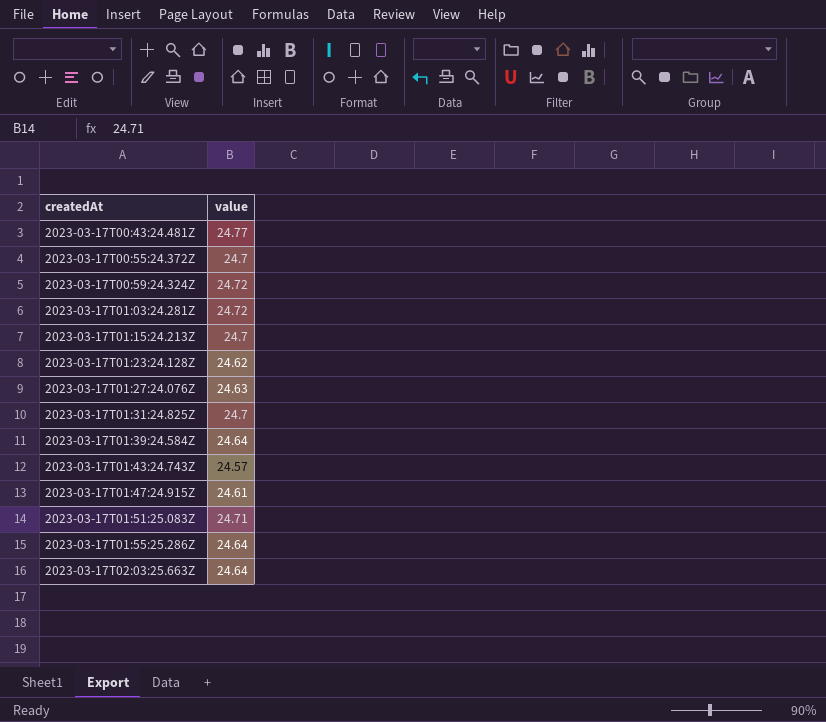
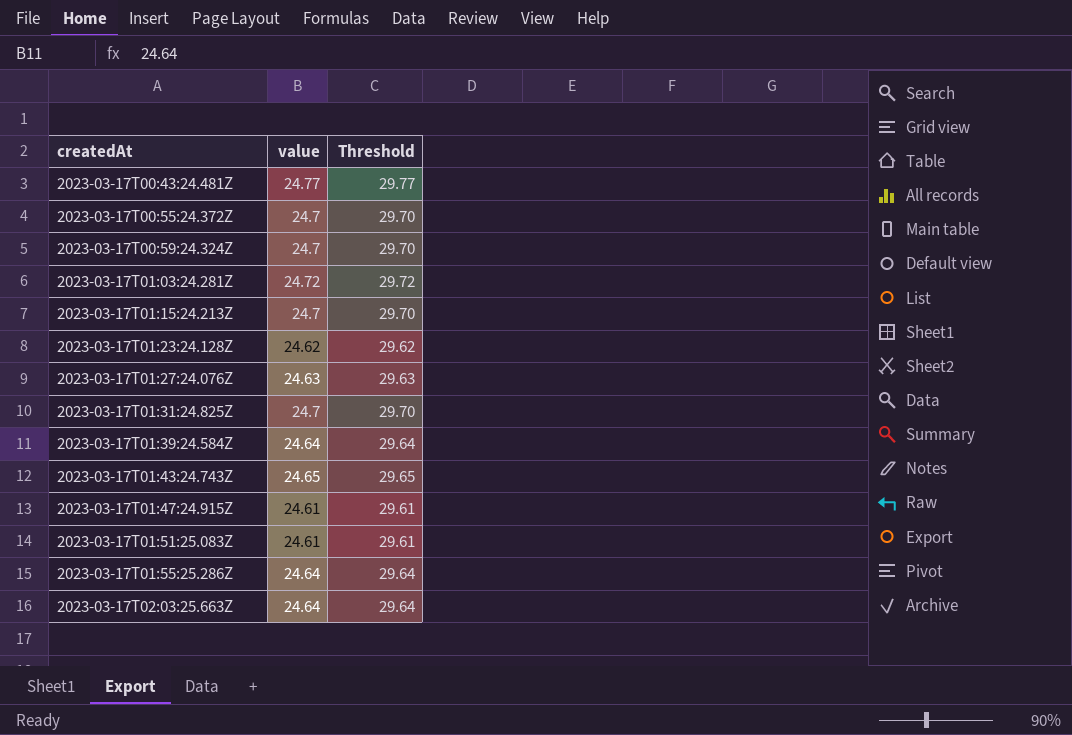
column Threshold | formula: none -> [value] + 5
2023-03-17T00:59:24.324Z | value: 24.72 -> 24.7
2023-03-17T01:43:24.743Z | value: 24.57 -> 24.65
2023-03-17T01:51:25.083Z | value: 24.71 -> 24.61

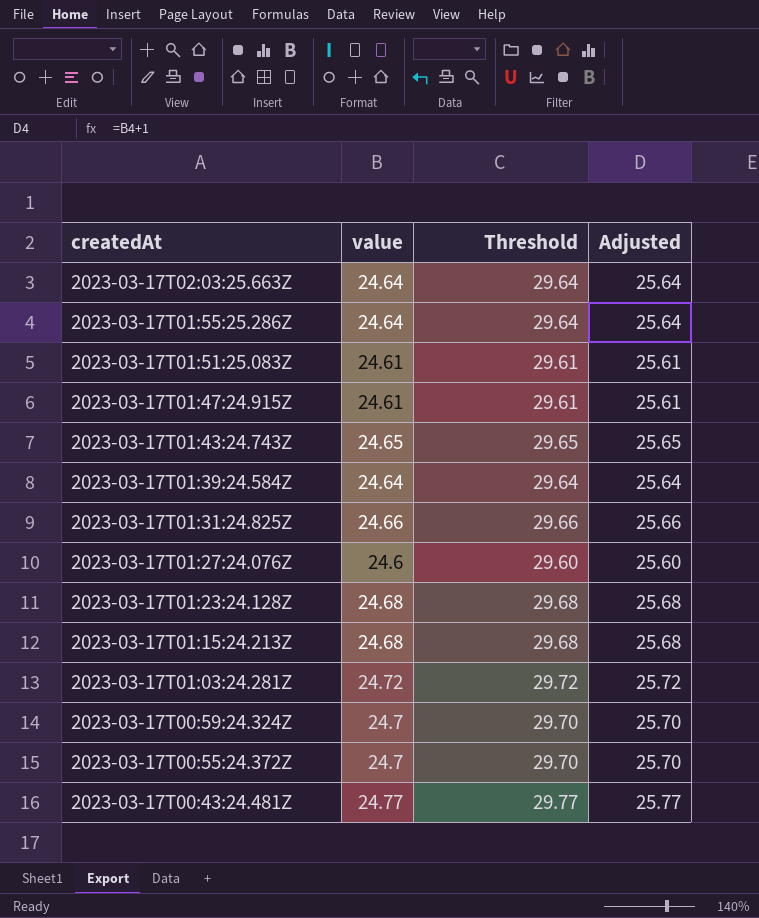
row order: createdAt ascending -> createdAt descending
column Adjusted | formula: none -> [value] + 1
2023-03-17T01:31:24.825Z | value: 24.7 -> 24.66
2023-03-17T01:31:24.825Z | Threshold: 29.70 -> 29.66
2023-03-17T01:27:24.076Z | value: 24.63 -> 24.6
2023-03-17T01:27:24.076Z | Threshold: 29.63 -> 29.60
2023-03-17T01:23:24.128Z | value: 24.62 -> 24.68
2023-03-17T01:23:24.128Z | Threshold: 29.62 -> 29.68
2023-03-17T01:15:24.213Z | value: 24.7 -> 24.68
2023-03-17T01:15:24.213Z | Threshold: 29.70 -> 29.68

